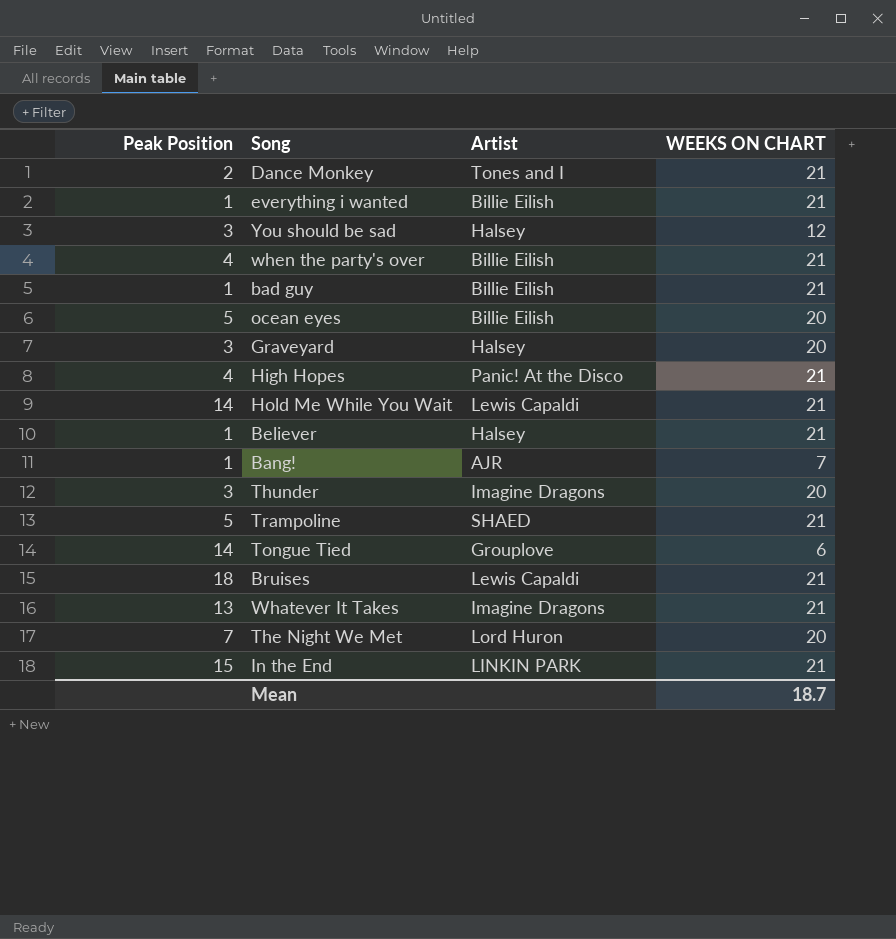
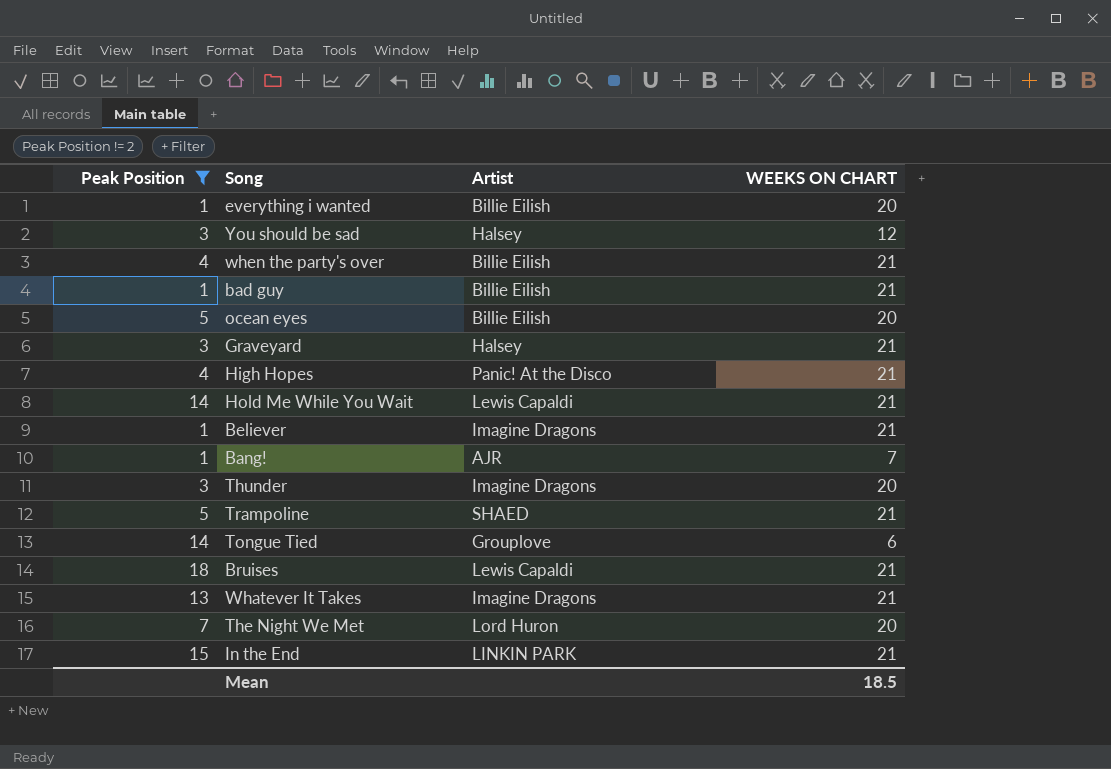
filter: none -> Peak Position != 2
everything i wanted | WEEKS ON CHART: 21 -> 20
Graveyard | WEEKS ON CHART: 20 -> 21
Believer | Artist: Halsey -> Imagine Dragons
Mean | WEEKS ON CHART: 18.7 -> 18.5

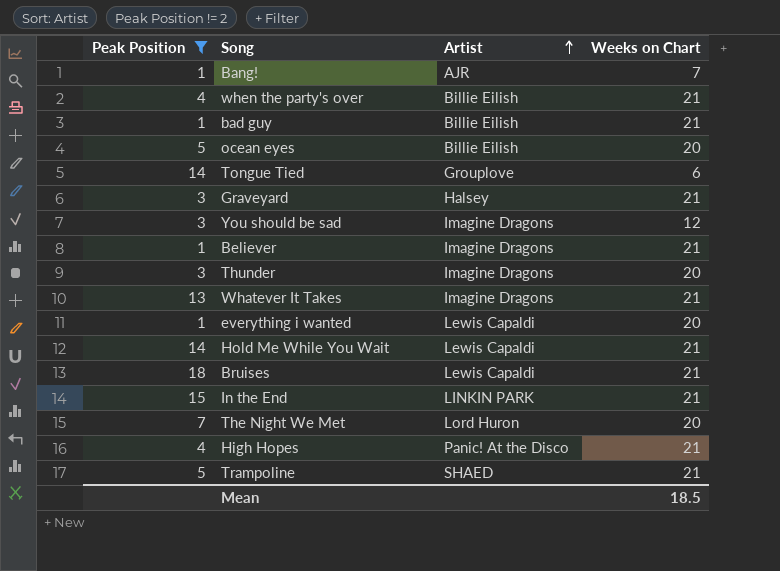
row order: none -> Artist ascending
column name: WEEKS ON CHART -> Weeks on Chart
You should be sad | Artist: Halsey -> Imagine Dragons
everything i wanted | Artist: Billie Eilish -> Lewis Capaldi

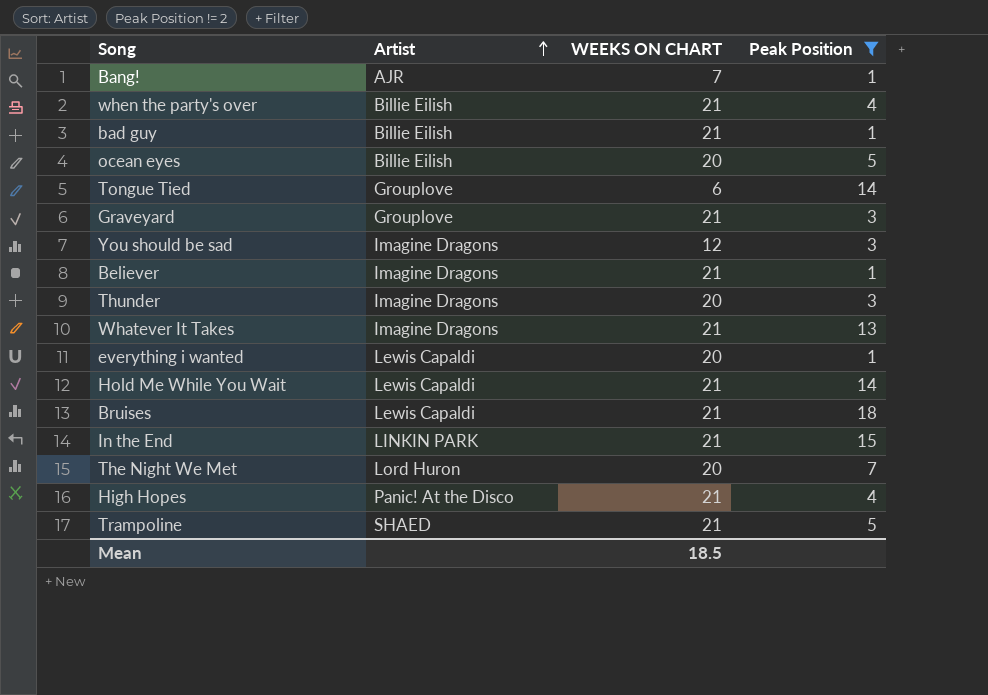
column name: Weeks on Chart -> WEEKS ON CHART
column Peak Position | position: 1 -> 4
Graveyard | Artist: Halsey -> Grouplove

